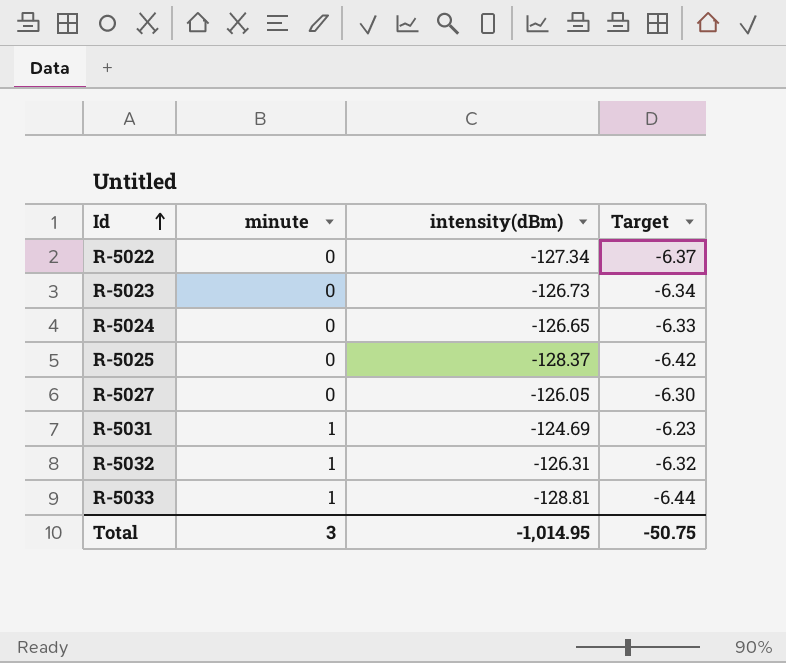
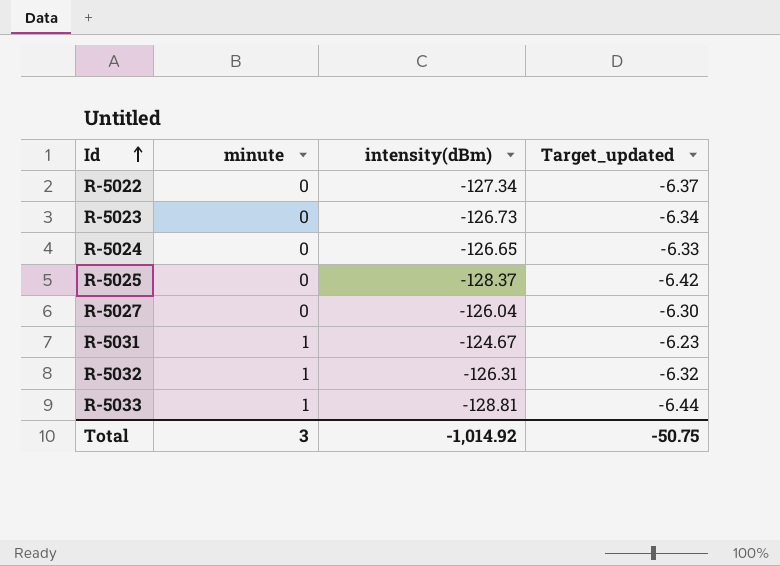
column name: Target -> Target_updated
R-5027 | intensity(dBm): -126.05 -> -126.04
R-5031 | intensity(dBm): -124.69 -> -124.67
Total | intensity(dBm): -1,014.95 -> -1,014.92

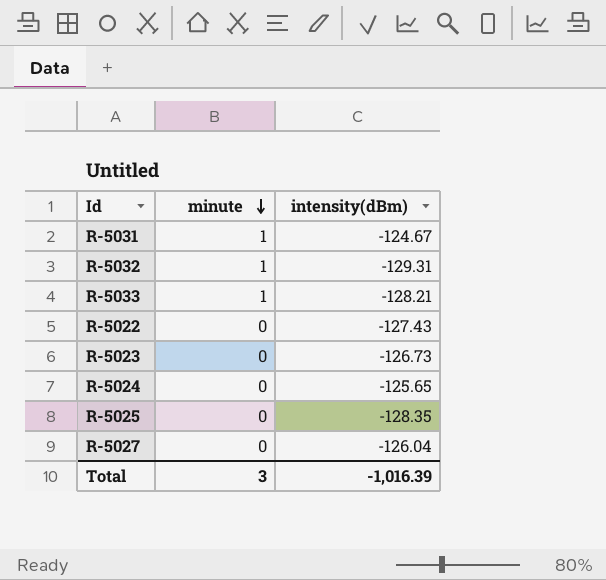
row order: Id ascending -> minute descending
column Target_updated | formula: [intensity(dBm)] * 0.05 -> none
R-5032 | intensity(dBm): -126.31 -> -129.31
R-5033 | intensity(dBm): -128.81 -> -128.21
R-5022 | intensity(dBm): -127.34 -> -127.43
R-5024 | intensity(dBm): -126.65 -> -125.65
R-5025 | intensity(dBm): -128.37 -> -128.35
Total | intensity(dBm): -1,014.92 -> -1,016.39

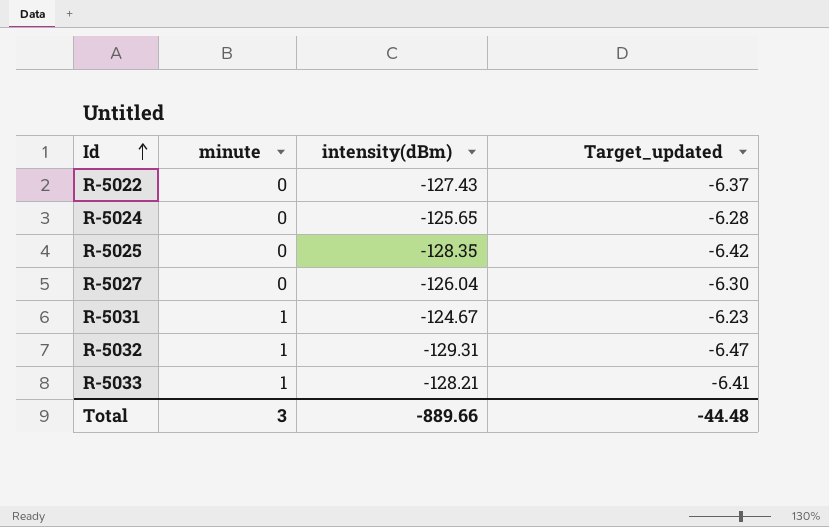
row order: minute descending -> Id ascending
column Target_updated | formula: none -> [intensity(dBm)] * 0.05
row R-5023: 0 | -126.73 -> none
Total | intensity(dBm): -1,016.39 -> -889.66

